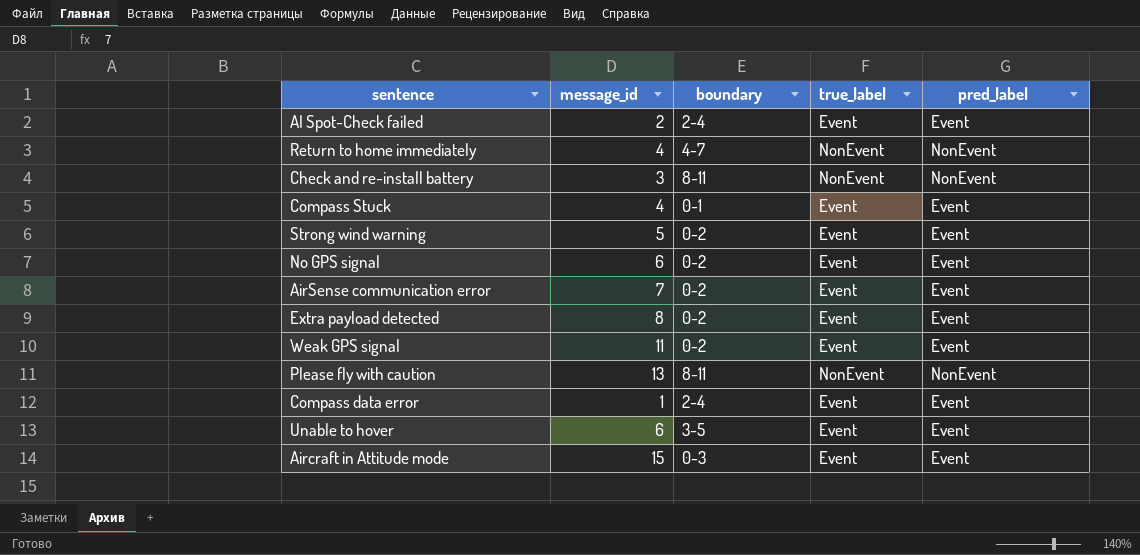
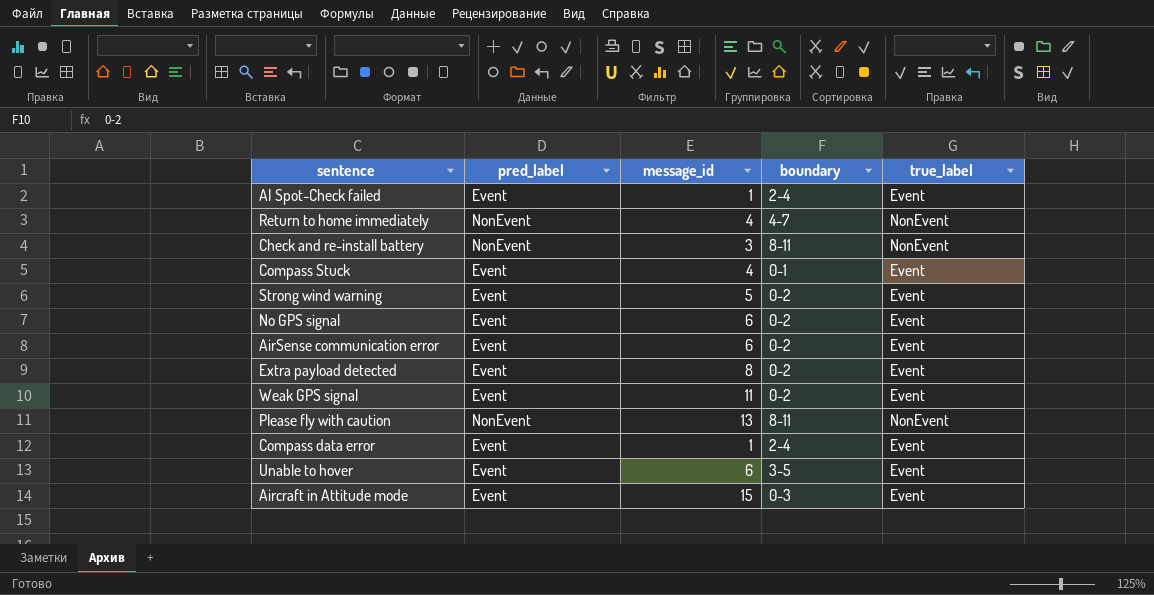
column pred_label | position: 5 -> 2
AI Spot-Check failed | message_id: 2 -> 1
AirSense communication error | message_id: 7 -> 6

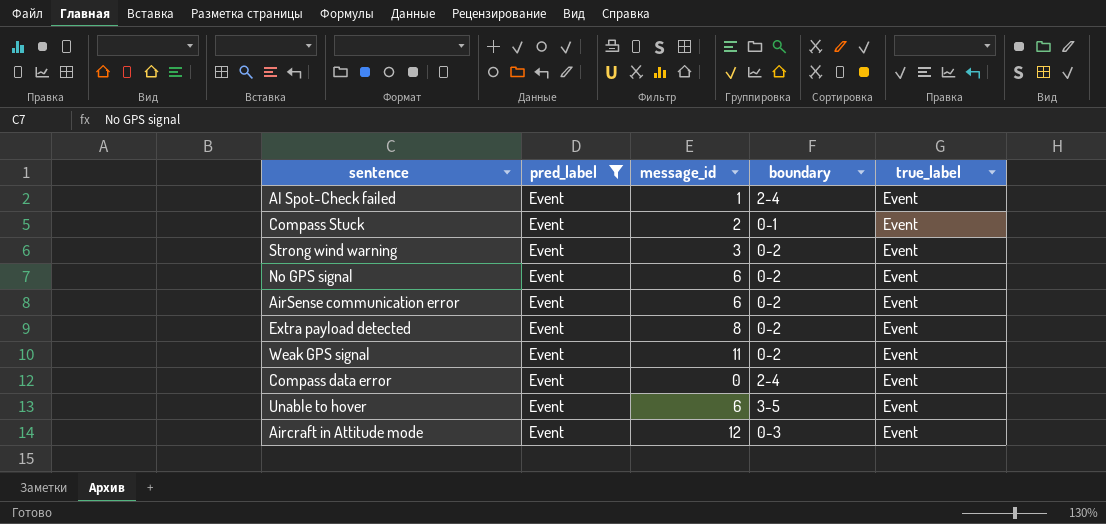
filter: none -> pred_label = Event
Compass Stuck | message_id: 4 -> 2
Strong wind warning | message_id: 5 -> 3
Compass data error | message_id: 1 -> 0
Aircraft in Attitude mode | message_id: 15 -> 12

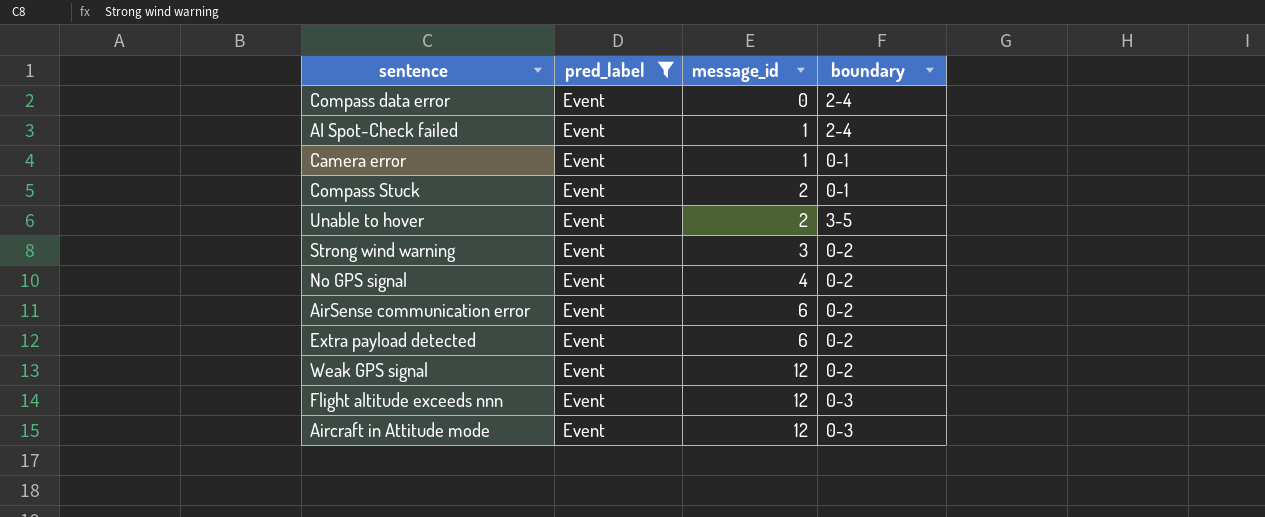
row order: none -> message_id ascending
column true_label | position: 5 -> none
row Camera error: none -> Event | 1 | 0-1
Unable to hover | message_id: 6 -> 2
No GPS signal | message_id: 6 -> 4
Extra payload detected | message_id: 8 -> 6
Weak GPS signal | message_id: 11 -> 12
row Flight altitude exceeds nnn: none -> Event | 12 | 0-3

